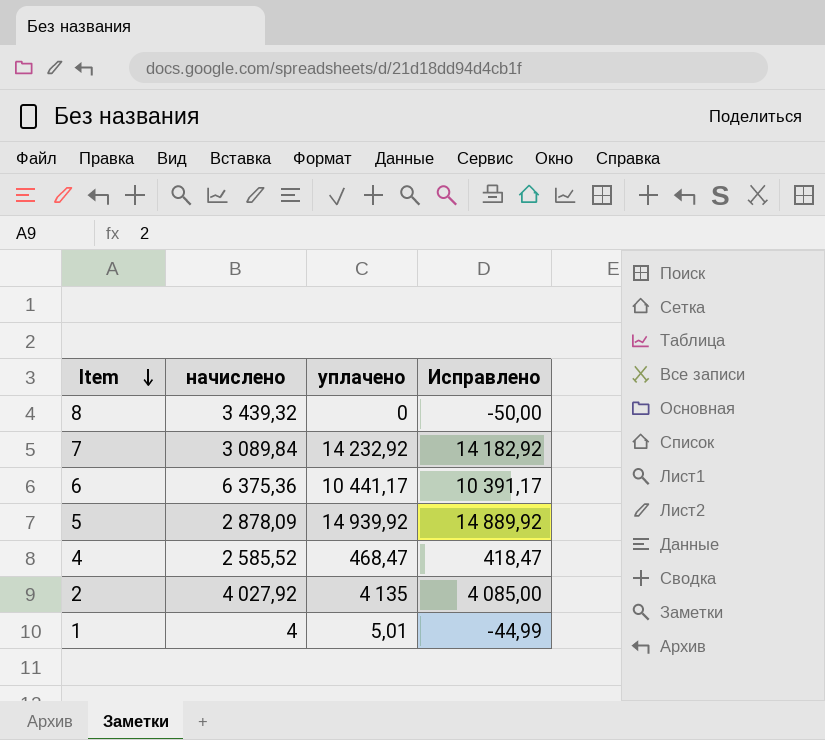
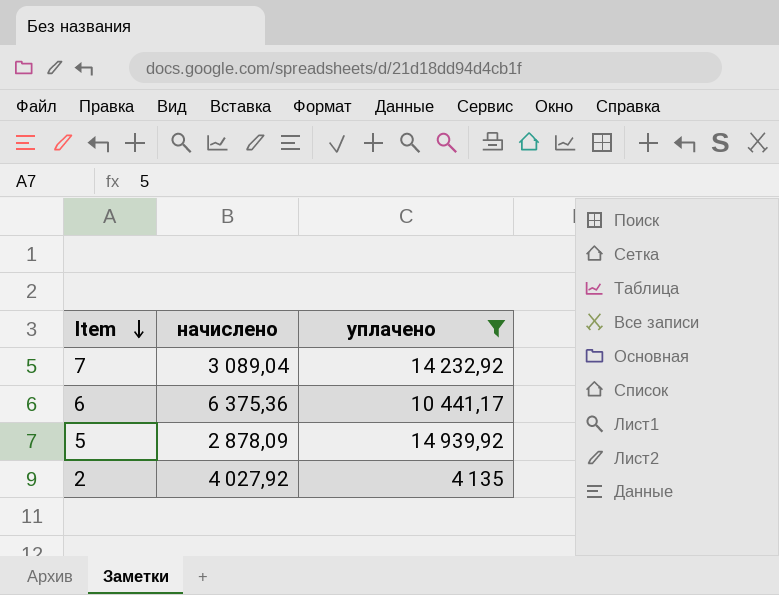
filter: none -> уплачено >= 4 135
column Исправлено | formula: [уплачено] - 50 -> none
7 | начислено: 3 089,84 -> 3 089,04

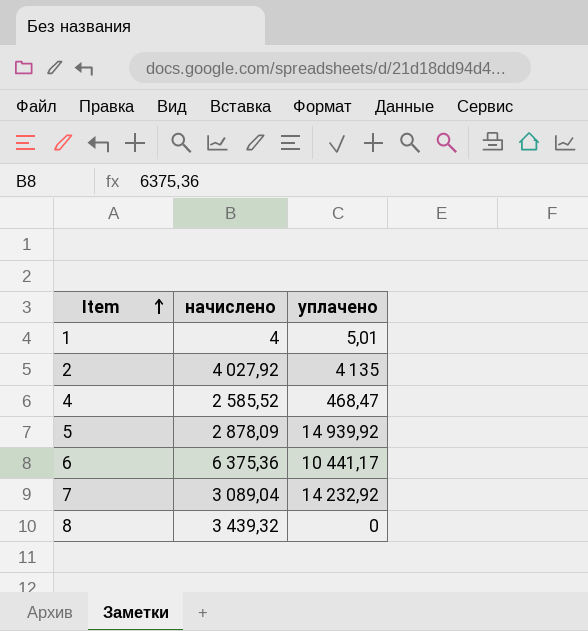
filter: уплачено >= 4 135 -> none
row order: Item descending -> Item ascending

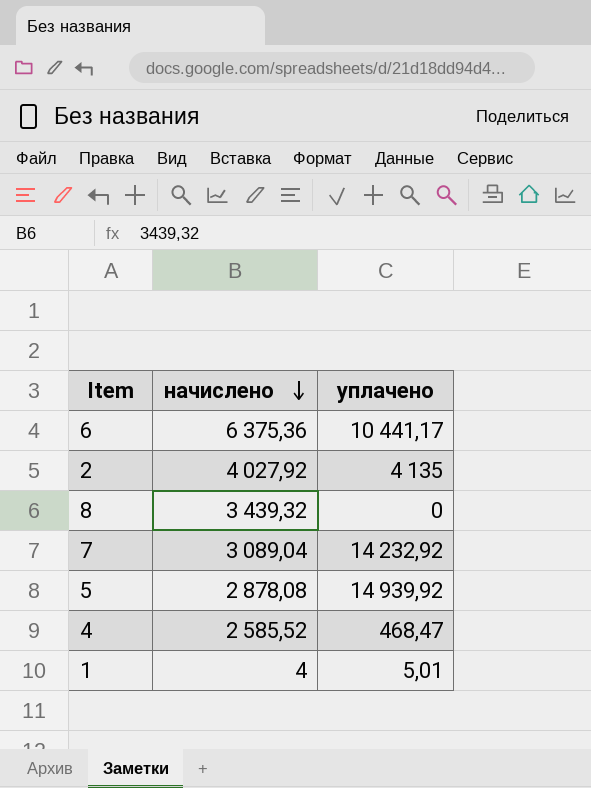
row order: Item ascending -> начислено descending
5 | начислено: 2 878,09 -> 2 878,08

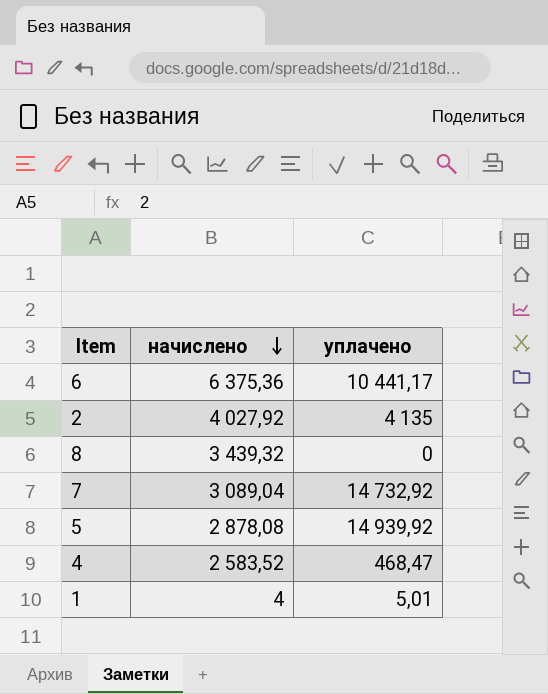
7 | уплачено: 14 232,92 -> 14 732,92
4 | начислено: 2 585,52 -> 2 583,52

